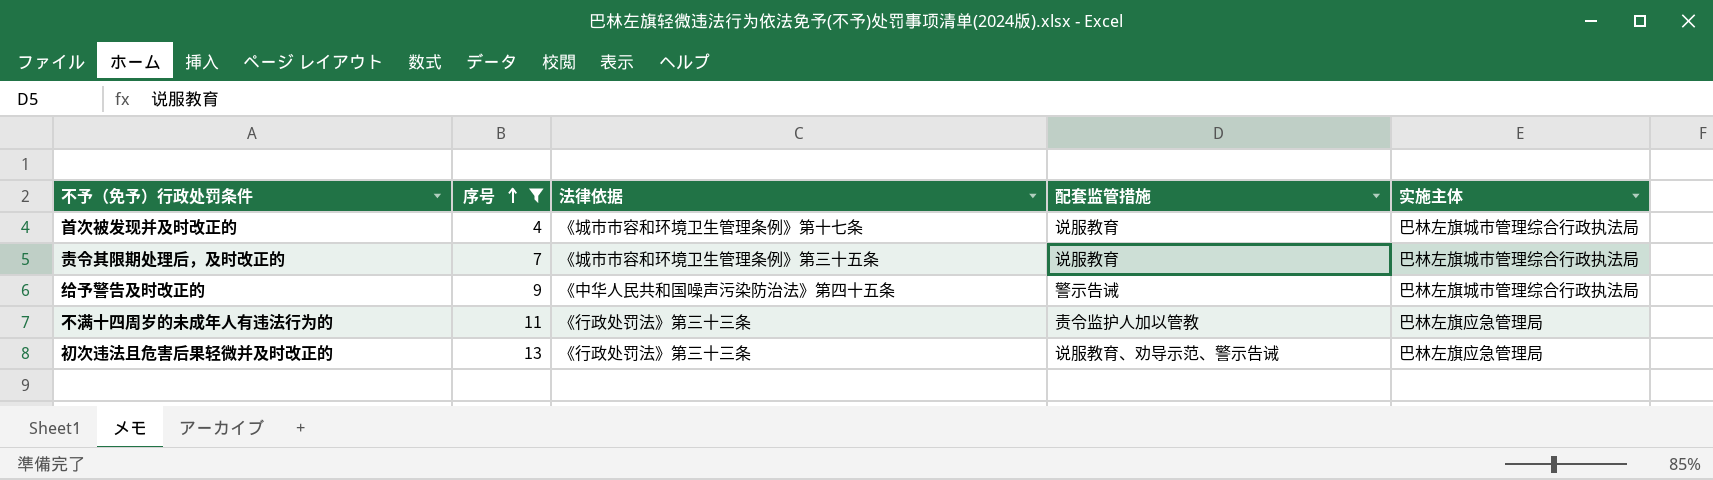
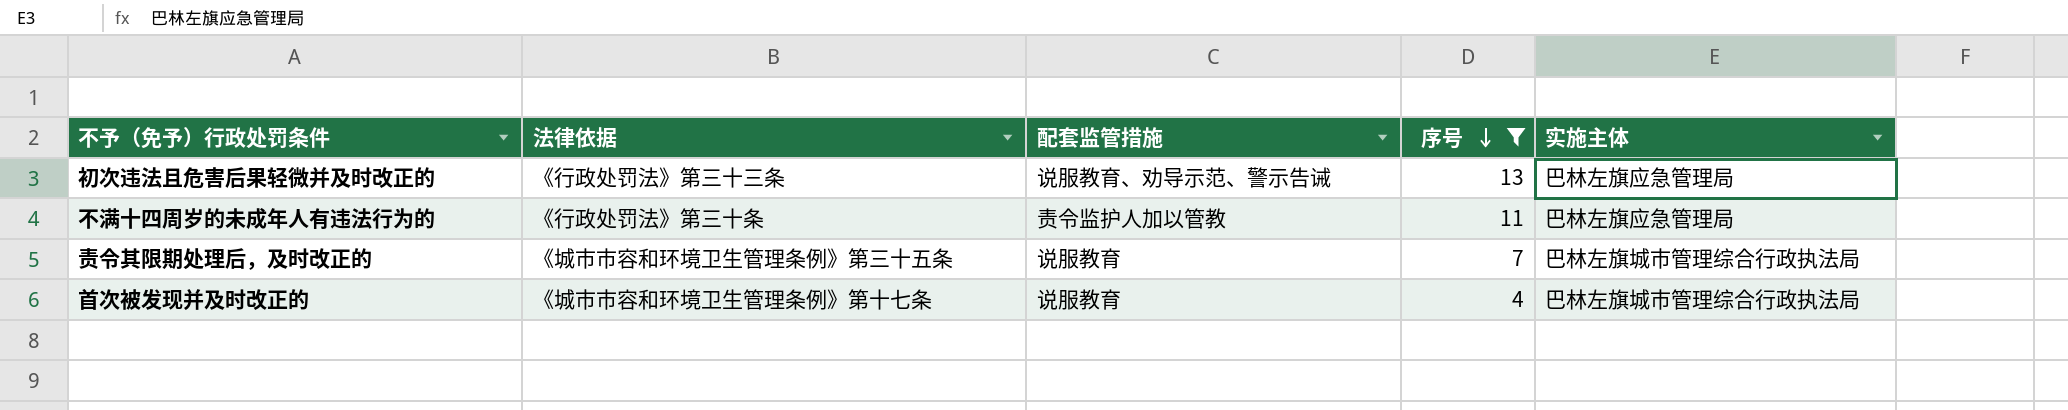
row order: 序号 ascending -> 序号 descending
column 序号 | position: 2 -> 4
row 给予警告及时改正的: 9 | 《中华人民共和国噪声污染防治法》第四十五条 | 警示告诫 | 巴林左旗城市管理综合行政执法局 -> none
不满十四周岁的未成年人有违法行为的 | 法律依据: 《行政处罚法》第三十三条 -> 《行政处罚法》第三十条

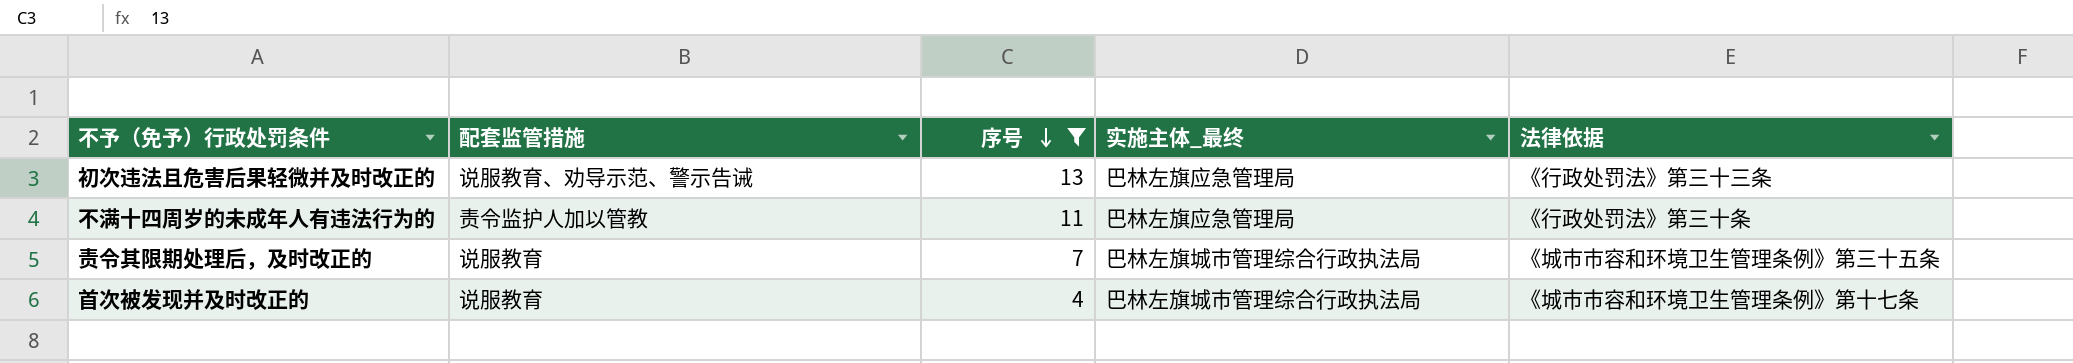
column name: 实施主体 -> 实施主体_最终
column 法律依据 | position: 2 -> 5

